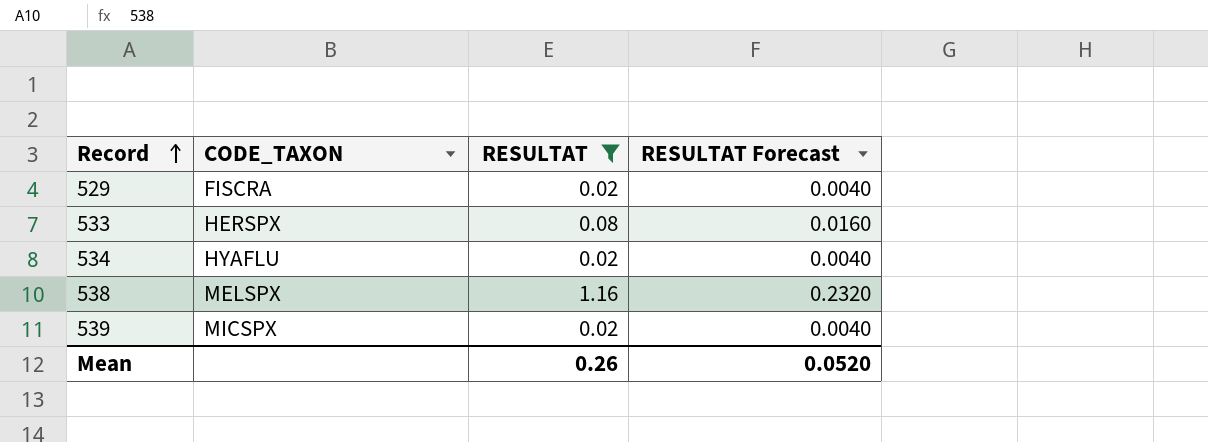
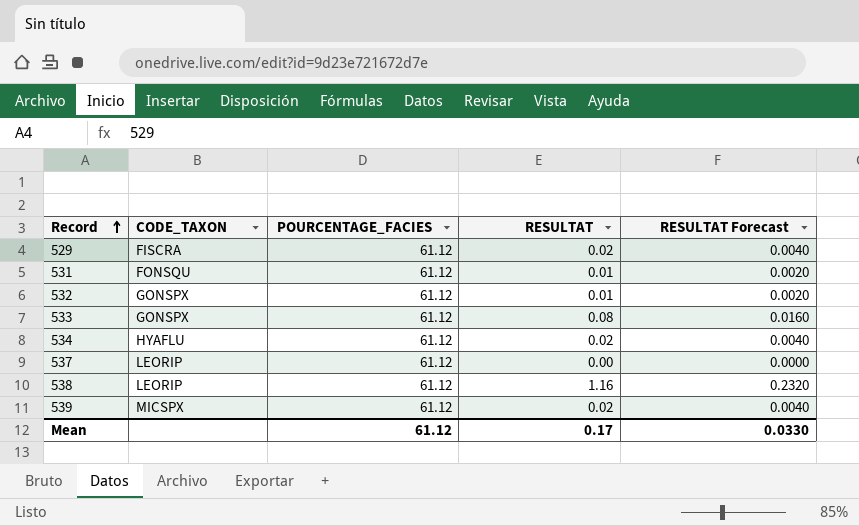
filter: RESULTAT >= 0.02 -> none
column POURCENTAGE_FACIES | position: none -> 3
533 | CODE_TAXON: HERSPX -> GONSPX
538 | CODE_TAXON: MELSPX -> LEORIP
Mean | RESULTAT: 0.26 -> 0.17
Mean | RESULTAT Forecast: 0.0520 -> 0.0330

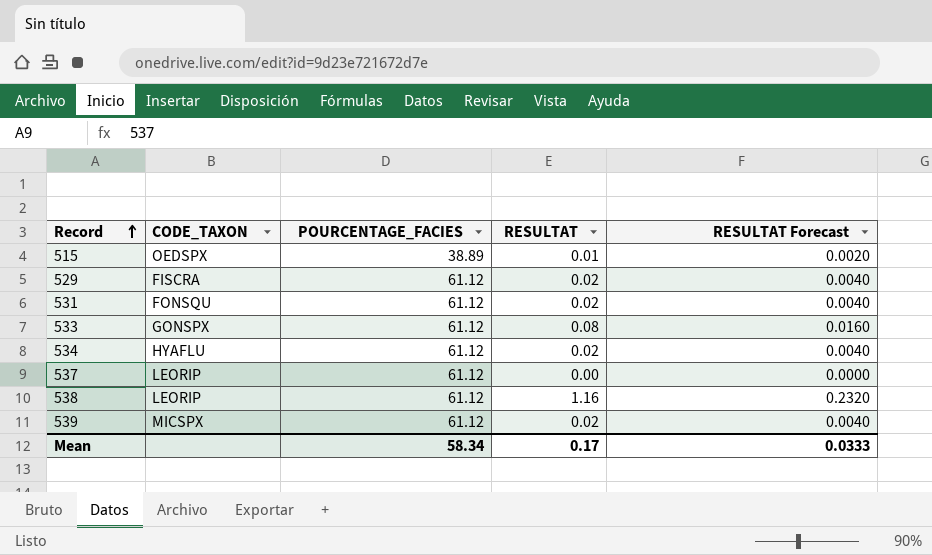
row 532: GONSPX | 61.12 | 0.01 | 0.0020 -> none
row 515: none -> OEDSPX | 38.89 | 0.01 | 0.0020
531 | RESULTAT: 0.01 -> 0.02
531 | RESULTAT Forecast: 0.0020 -> 0.0040
Mean | POURCENTAGE_FACIES: 61.12 -> 58.34
Mean | RESULTAT Forecast: 0.0330 -> 0.0333

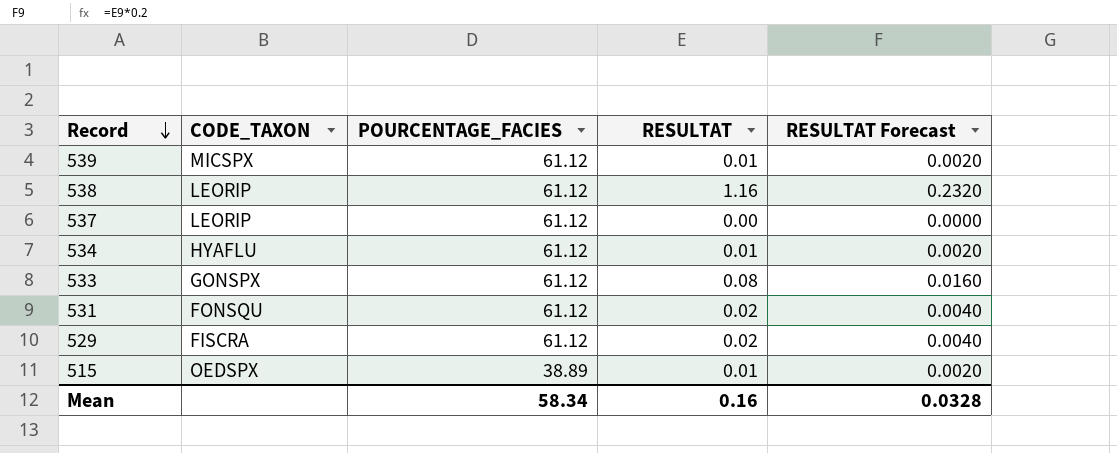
row order: Record ascending -> Record descending
539 | RESULTAT: 0.02 -> 0.01
539 | RESULTAT Forecast: 0.0040 -> 0.0020
534 | RESULTAT: 0.02 -> 0.01
534 | RESULTAT Forecast: 0.0040 -> 0.0020
Mean | RESULTAT: 0.17 -> 0.16
Mean | RESULTAT Forecast: 0.0333 -> 0.0328

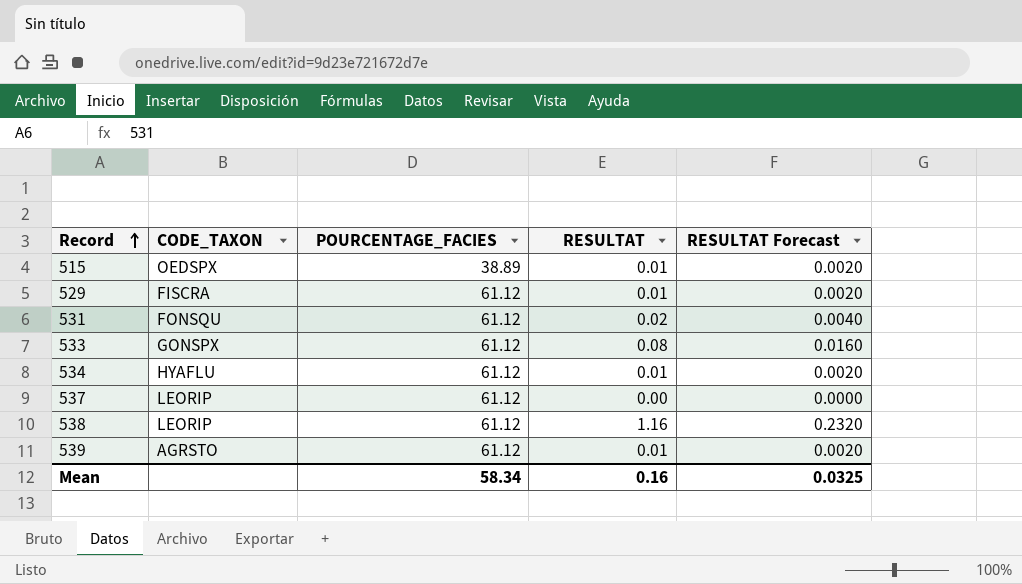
row order: Record descending -> Record ascending
529 | RESULTAT: 0.02 -> 0.01
529 | RESULTAT Forecast: 0.0040 -> 0.0020
539 | CODE_TAXON: MICSPX -> AGRSTO
Mean | RESULTAT Forecast: 0.0328 -> 0.0325

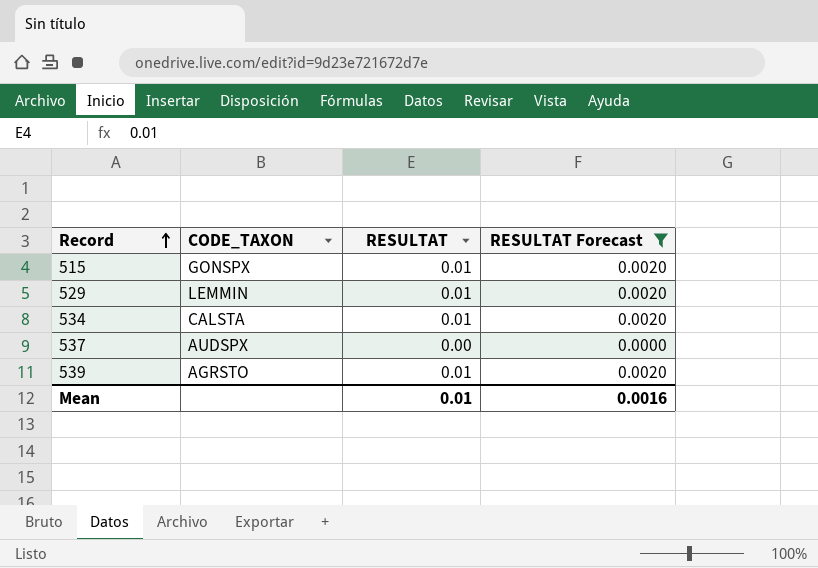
filter: none -> RESULTAT Forecast <= 0.0020
column POURCENTAGE_FACIES | position: 3 -> none
515 | CODE_TAXON: OEDSPX -> GONSPX
529 | CODE_TAXON: FISCRA -> LEMMIN
534 | CODE_TAXON: HYAFLU -> CALSTA
537 | CODE_TAXON: LEORIP -> AUDSPX
Mean | RESULTAT: 0.16 -> 0.01
Mean | RESULTAT Forecast: 0.0325 -> 0.0016

